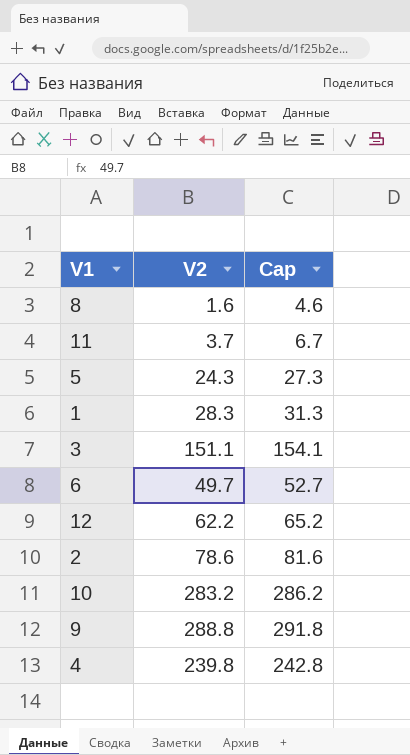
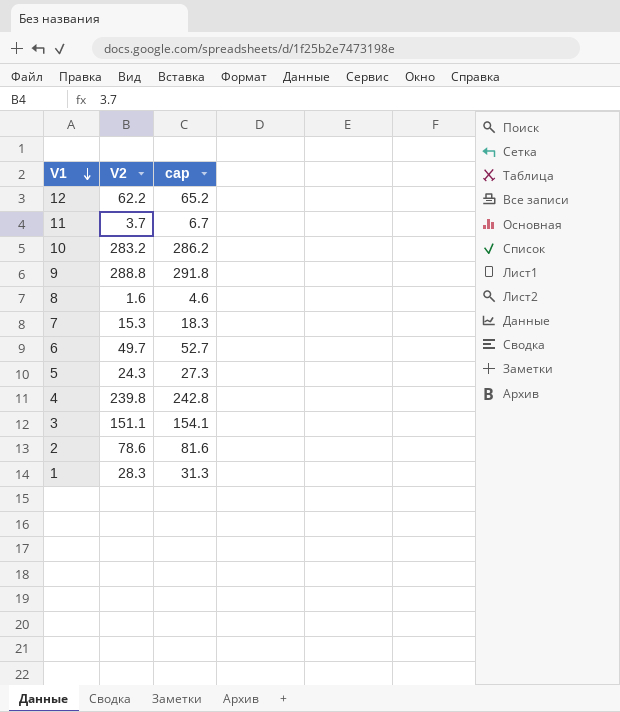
row order: none -> V1 descending
column name: Cap -> cap
row 7: none -> 15.3 | 18.3

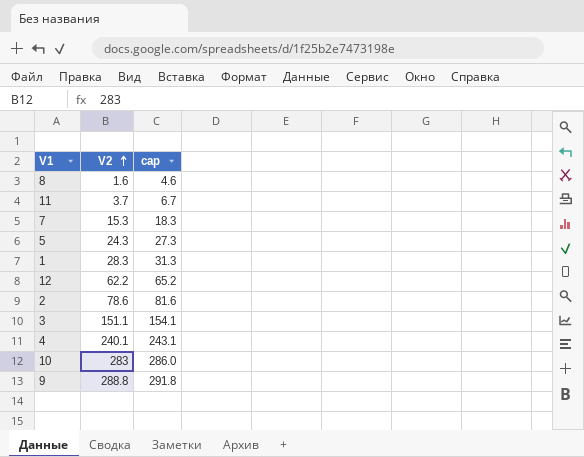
row order: V1 descending -> V2 ascending
row 6: 49.7 | 52.7 -> none
4 | V2: 239.8 -> 240.1
4 | cap: 242.8 -> 243.1
10 | V2: 283.2 -> 283
10 | cap: 286.2 -> 286.0

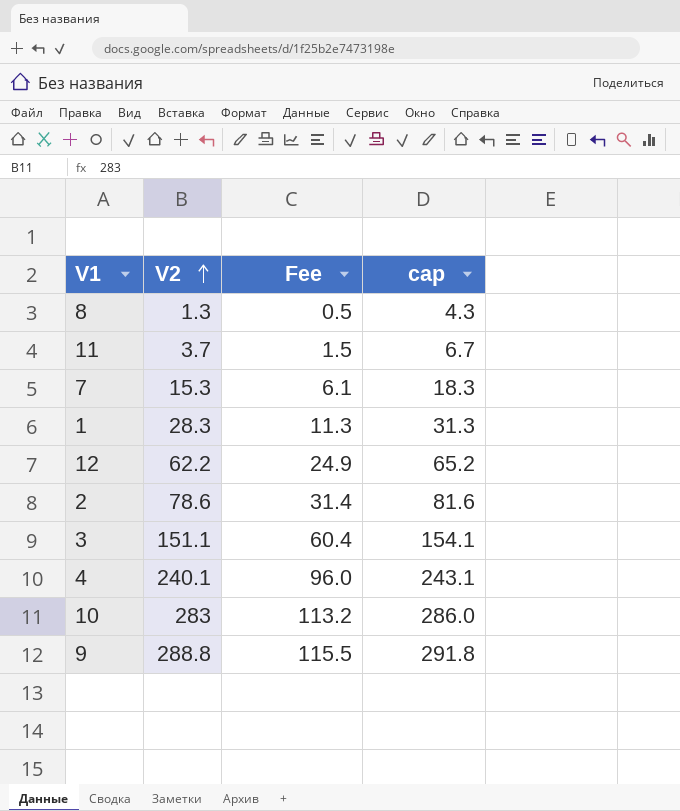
column Fee | formula: none -> [V2] * 0.4
row 5: 24.3 | 27.3 -> none
8 | V2: 1.6 -> 1.3
8 | cap: 4.6 -> 4.3

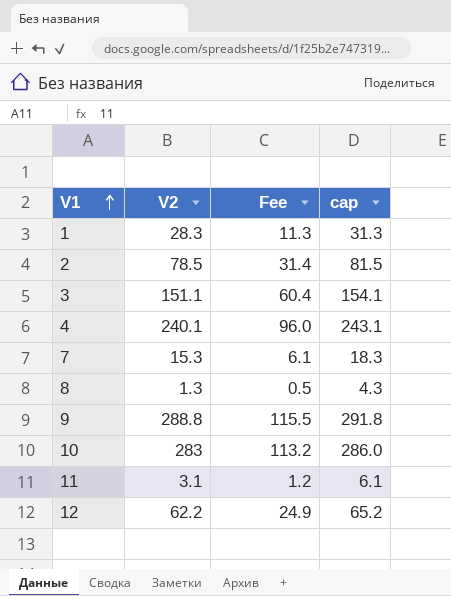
row order: V2 ascending -> V1 ascending
2 | V2: 78.6 -> 78.5
2 | cap: 81.6 -> 81.5
11 | V2: 3.7 -> 3.1
11 | Fee: 1.5 -> 1.2
11 | cap: 6.7 -> 6.1

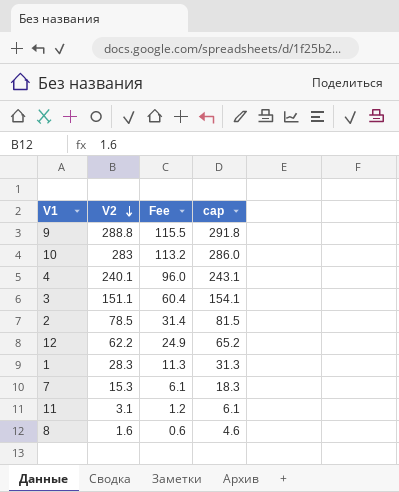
row order: V1 ascending -> V2 descending
8 | V2: 1.3 -> 1.6
8 | Fee: 0.5 -> 0.6
8 | cap: 4.3 -> 4.6

